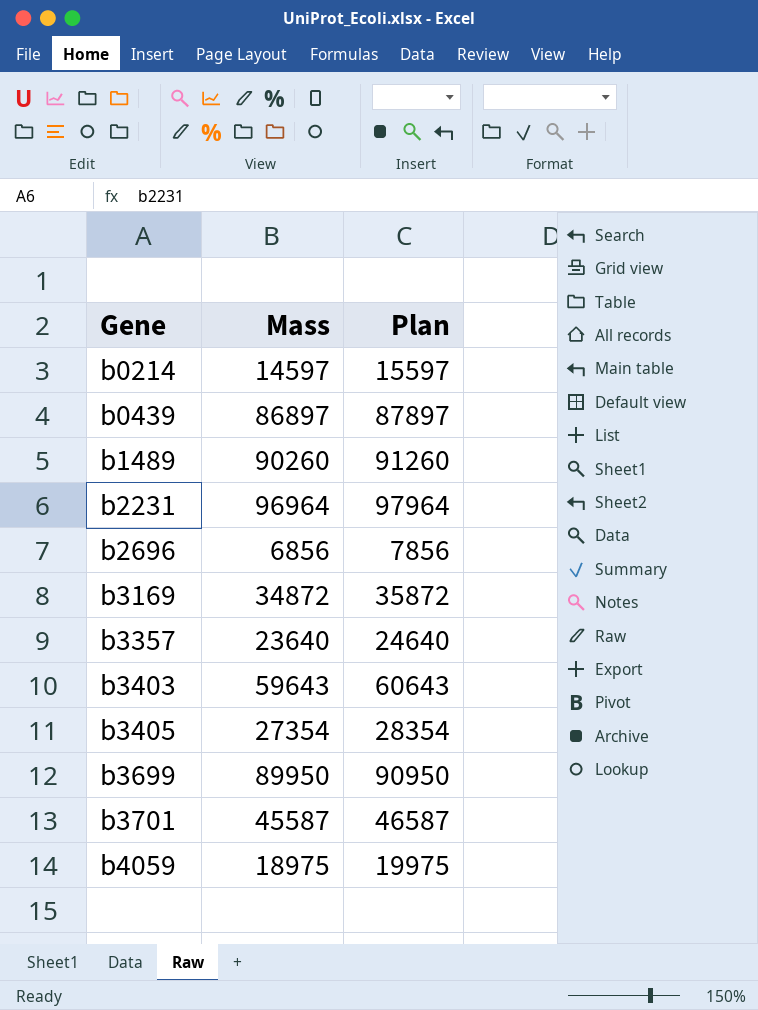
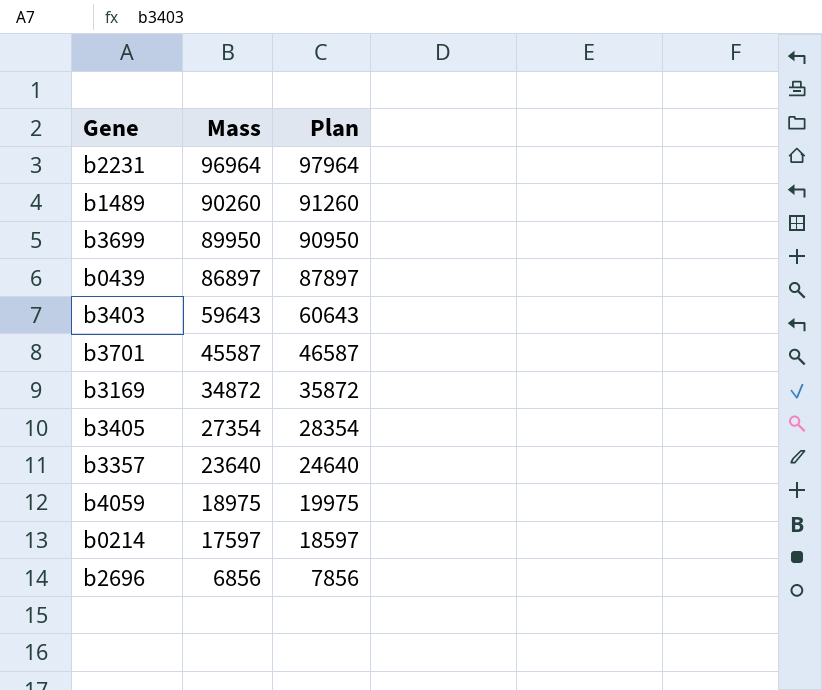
row order: Gene ascending -> Mass descending
b0214 | Mass: 14597 -> 17597
b0214 | Plan: 15597 -> 18597

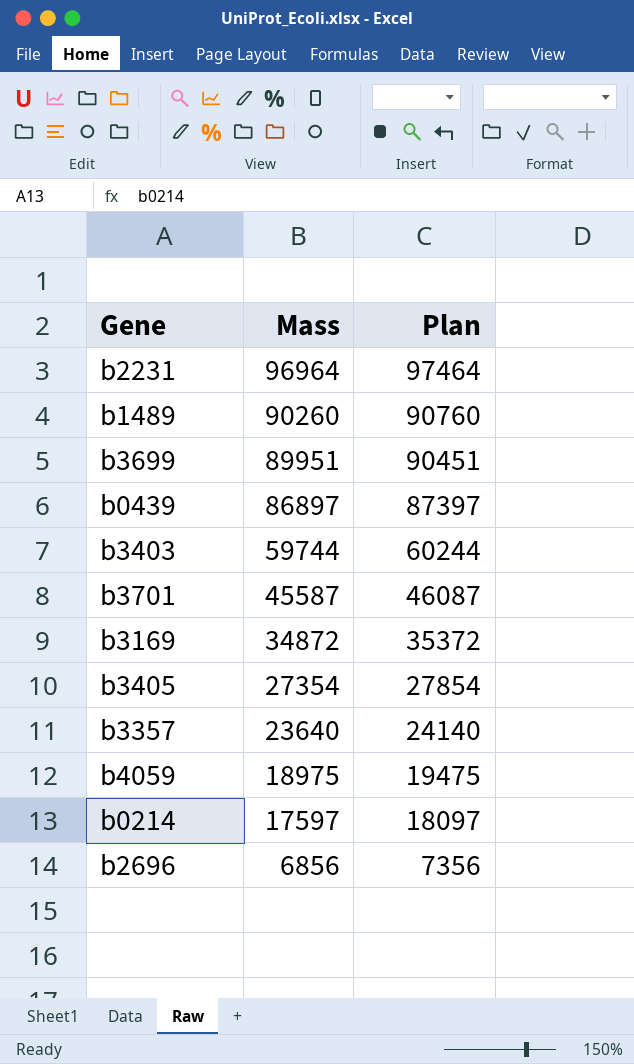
column Plan | formula: [Mass] + 1000 -> [Mass] + 500
b3699 | Mass: 89950 -> 89951
b3403 | Mass: 59643 -> 59744

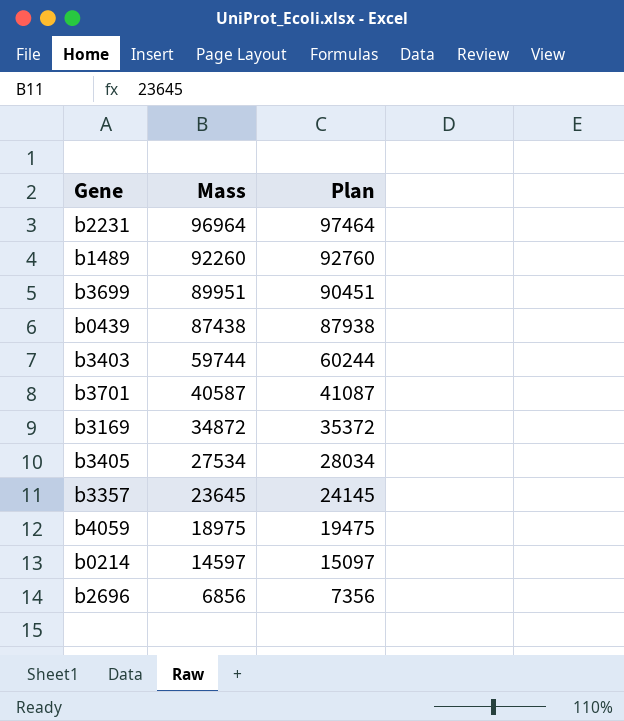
b1489 | Mass: 90260 -> 92260
b1489 | Plan: 90760 -> 92760
b0439 | Mass: 86897 -> 87438
b0439 | Plan: 87397 -> 87938
b3701 | Mass: 45587 -> 40587
b3701 | Plan: 46087 -> 41087
b3405 | Mass: 27354 -> 27534
b3405 | Plan: 27854 -> 28034
b3357 | Mass: 23640 -> 23645
b3357 | Plan: 24140 -> 24145
b0214 | Mass: 17597 -> 14597
b0214 | Plan: 18097 -> 15097

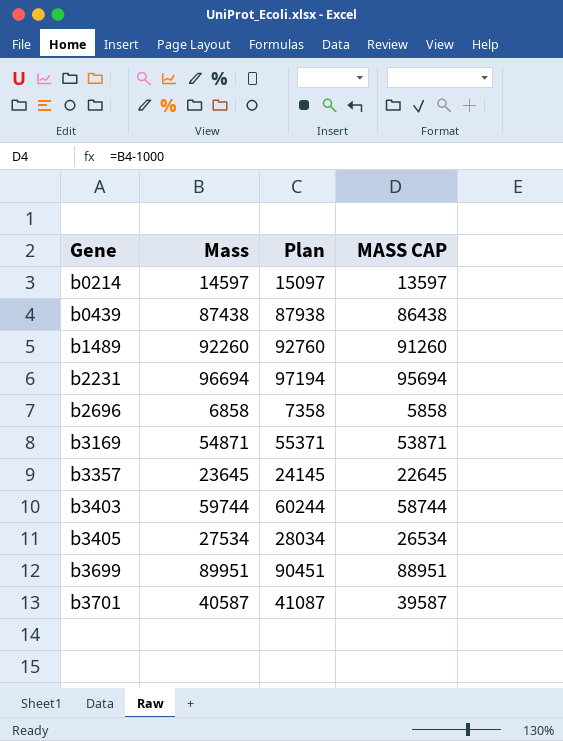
row order: Mass descending -> Gene ascending
column MASS CAP | formula: none -> [Mass] - 1000
row b4059: 18975 | 19475 -> none
b2231 | Mass: 96964 -> 96694
b2231 | Plan: 97464 -> 97194
b2696 | Mass: 6856 -> 6858
b2696 | Plan: 7356 -> 7358
b3169 | Mass: 34872 -> 54871
b3169 | Plan: 35372 -> 55371

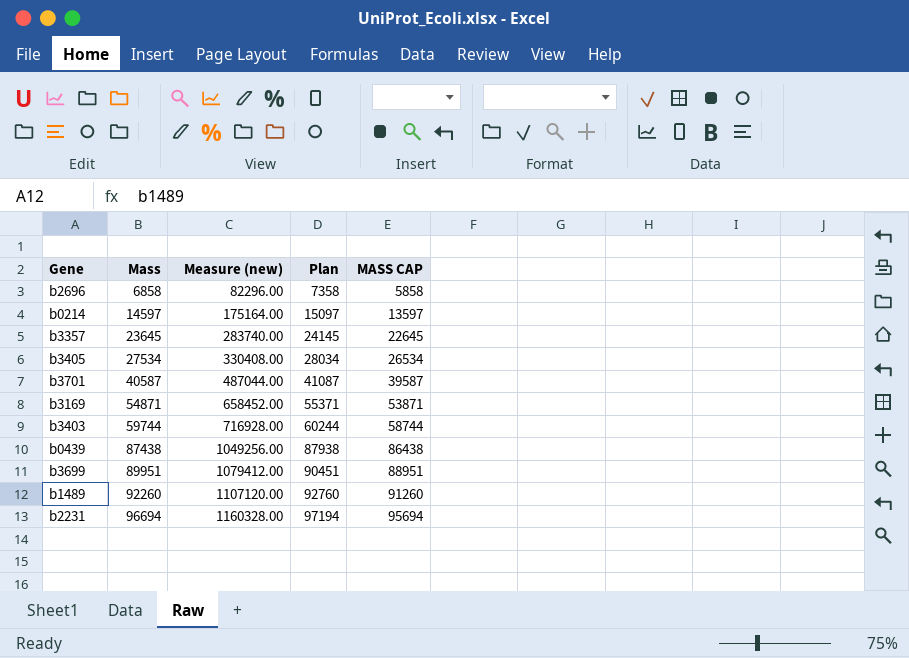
row order: Gene ascending -> Mass ascending
column Measure (new) | formula: none -> [Mass] * 12

